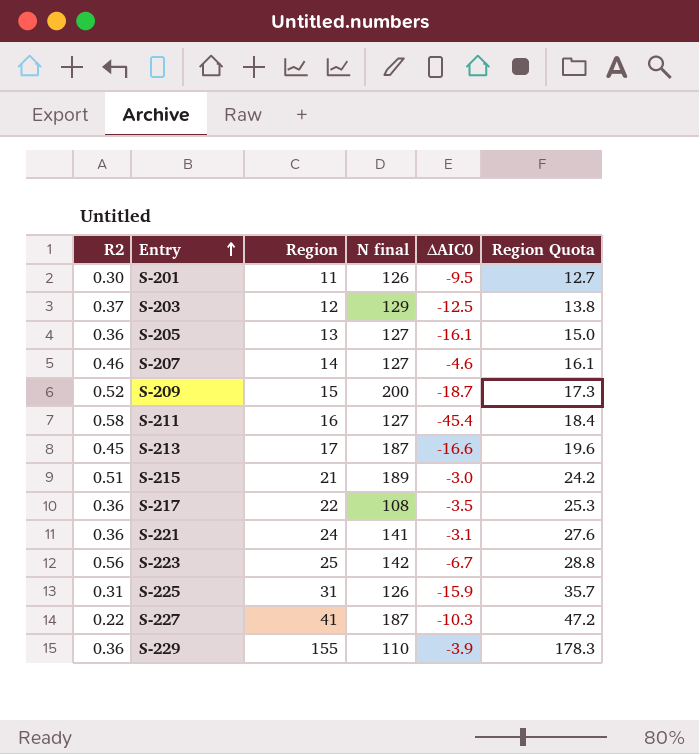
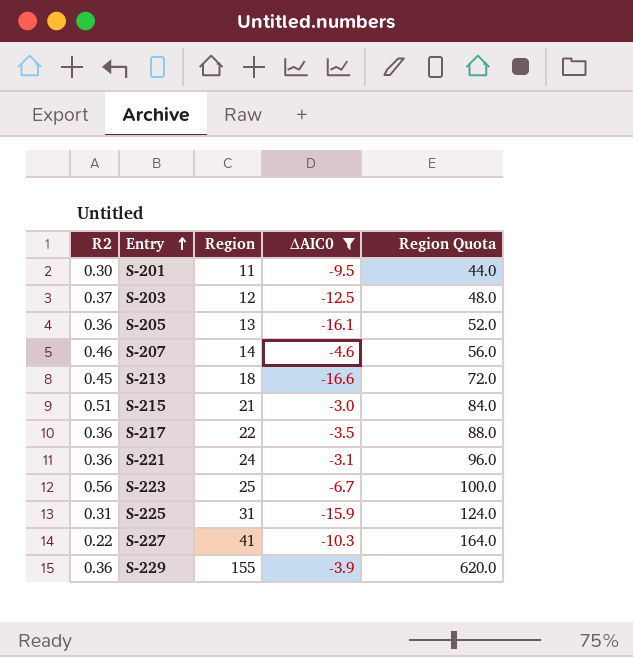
filter: none -> ΔAIC0 >= -16.6
column N final | position: 4 -> none
column Region Quota | formula: [Region] * 1.15 -> [Region] * 4
S-213 | Region: 17 -> 18

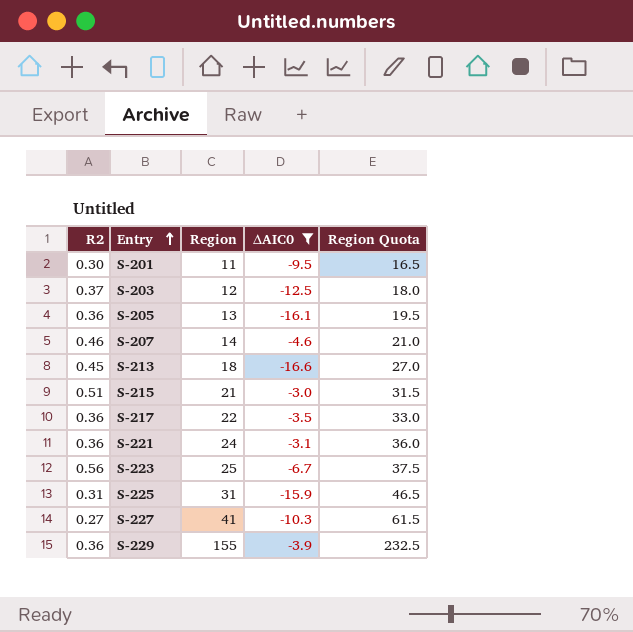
column Region Quota | formula: [Region] * 4 -> [Region] * 1.5
S-227 | R2: 0.22 -> 0.27

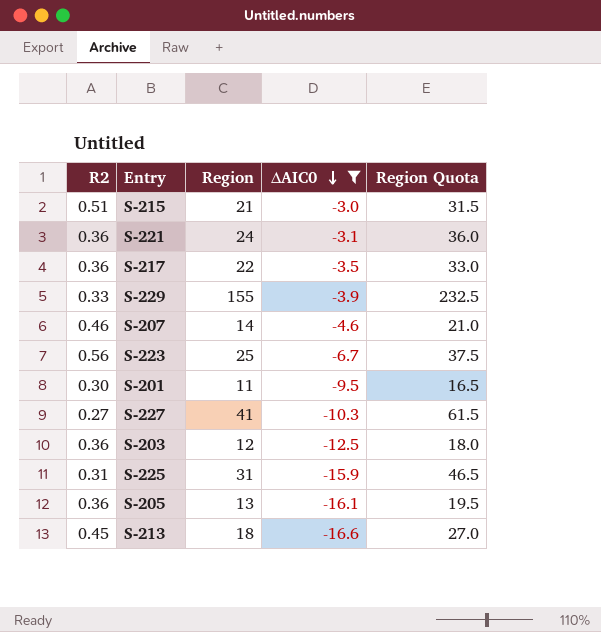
row order: Entry ascending -> ΔAIC0 descending
S-229 | R2: 0.36 -> 0.33
S-203 | R2: 0.37 -> 0.36

